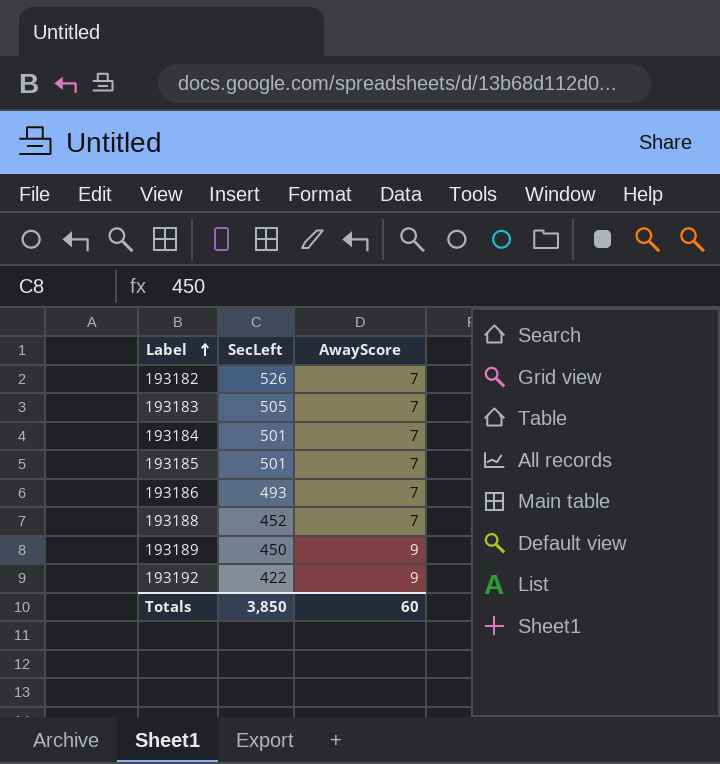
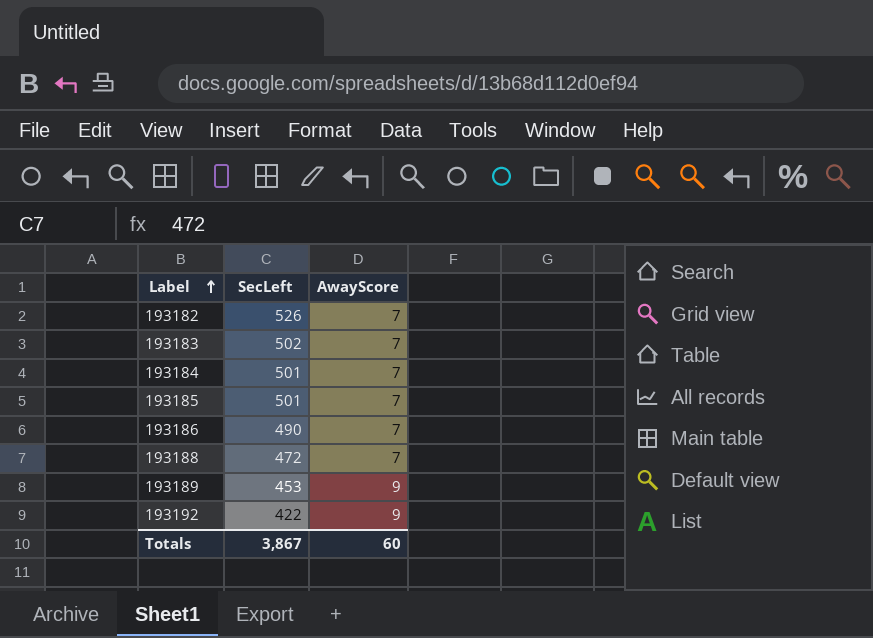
193183 | SecLeft: 505 -> 502
193186 | SecLeft: 493 -> 490
193188 | SecLeft: 452 -> 472
193189 | SecLeft: 450 -> 453
Totals | SecLeft: 3,850 -> 3,867

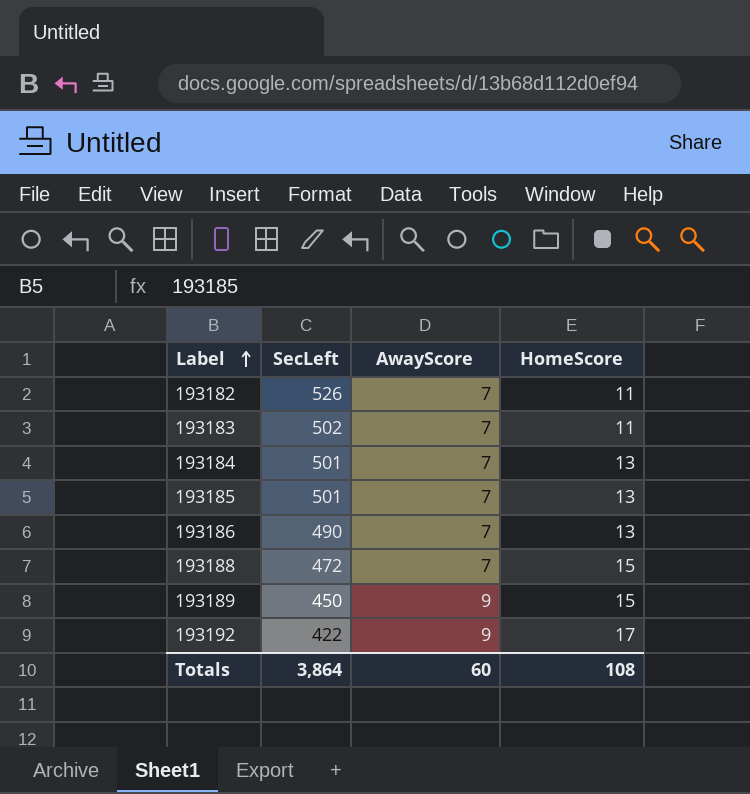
column HomeScore | position: none -> 4
193189 | SecLeft: 453 -> 450
Totals | SecLeft: 3,867 -> 3,864

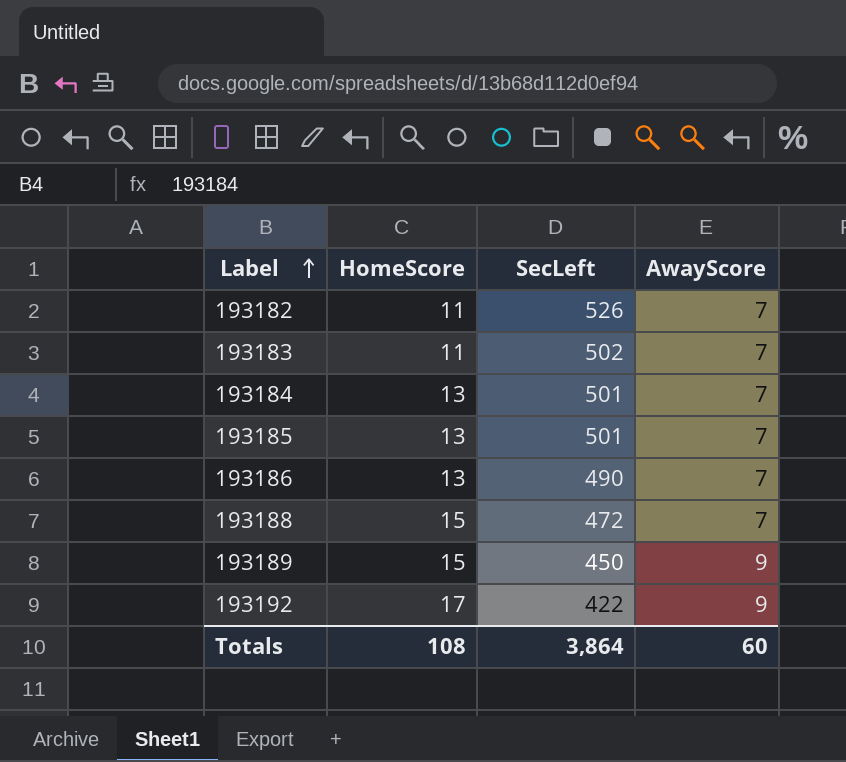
column HomeScore | position: 4 -> 2

